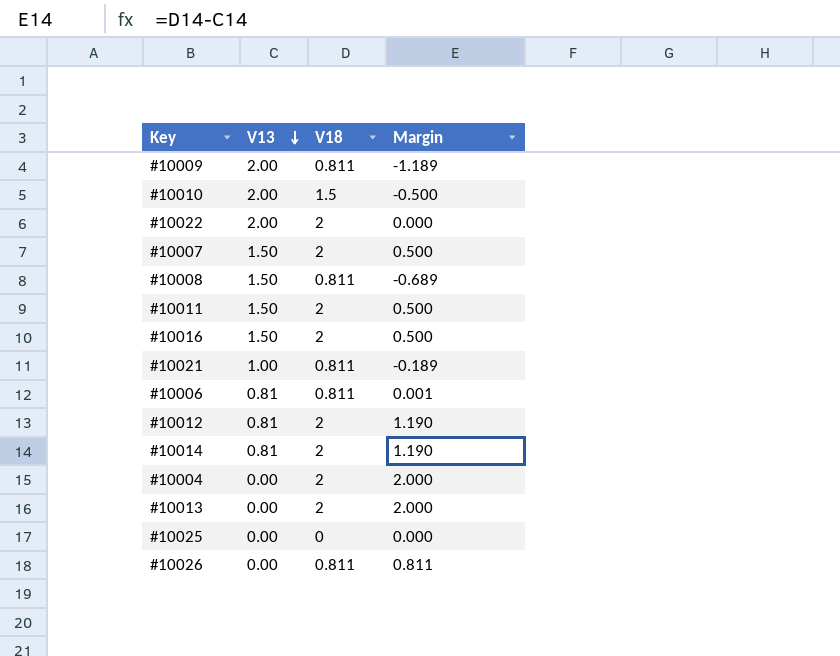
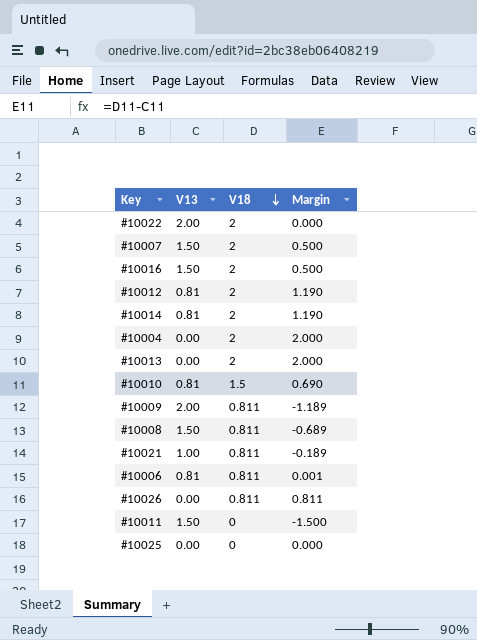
row order: V13 descending -> V18 descending
#10010 | V13: 2.00 -> 0.81
#10010 | Margin: -0.500 -> 0.690
#10011 | V18: 2 -> 0
#10011 | Margin: 0.500 -> -1.500

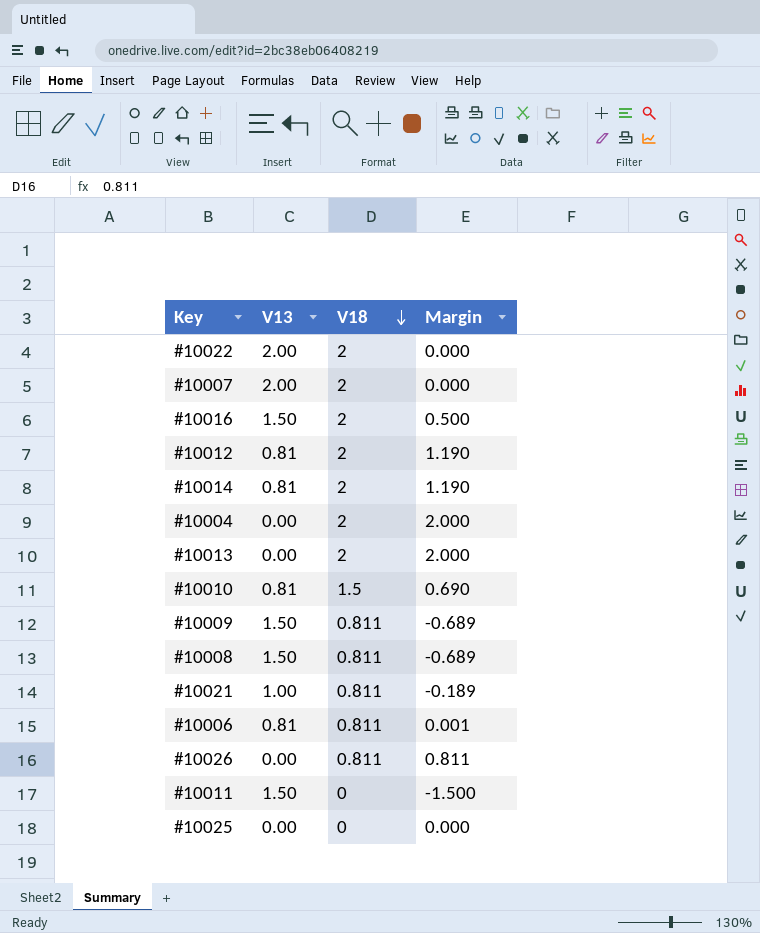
#10007 | V13: 1.50 -> 2.00
#10007 | Margin: 0.500 -> 0.000
#10009 | V13: 2.00 -> 1.50
#10009 | Margin: -1.189 -> -0.689

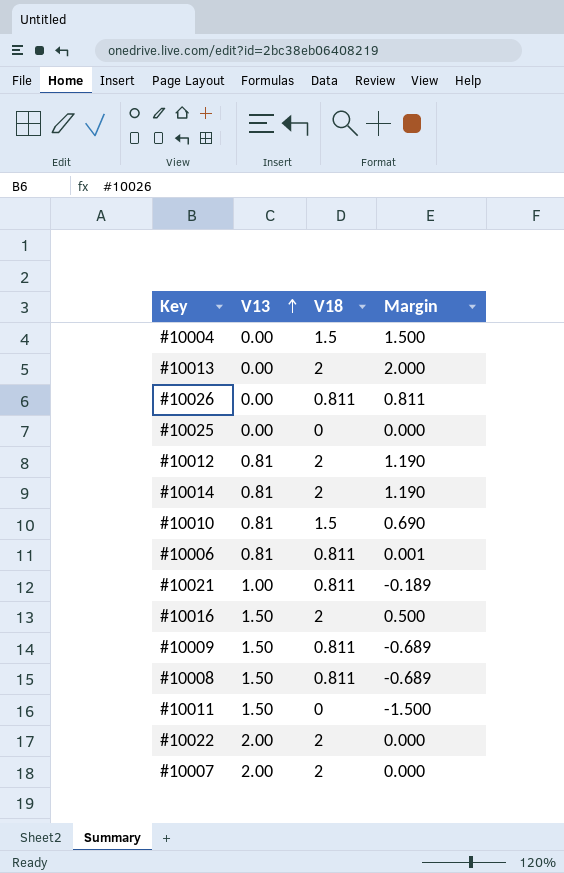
row order: V18 descending -> V13 ascending
#10004 | V18: 2 -> 1.5
#10004 | Margin: 2.000 -> 1.500

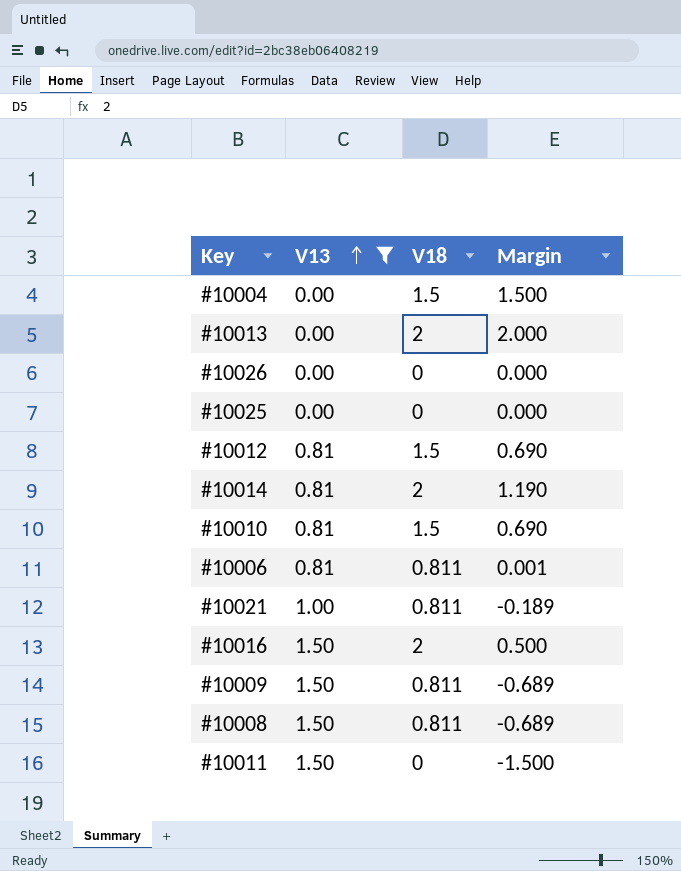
filter: none -> V13 != 2.00
#10026 | V18: 0.811 -> 0
#10026 | Margin: 0.811 -> 0.000
#10012 | V18: 2 -> 1.5
#10012 | Margin: 1.190 -> 0.690

